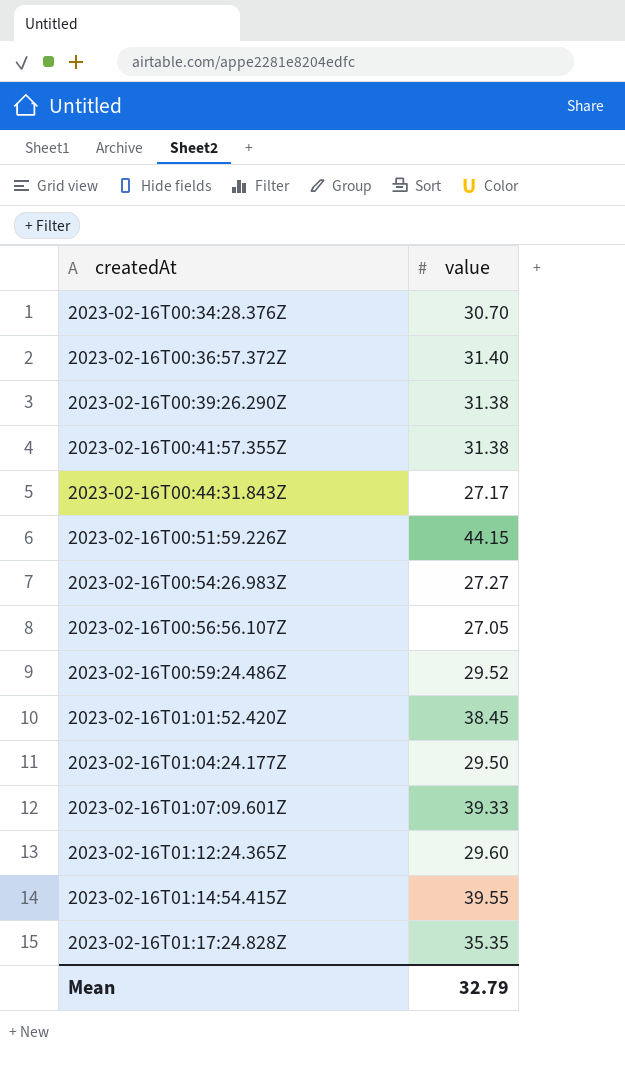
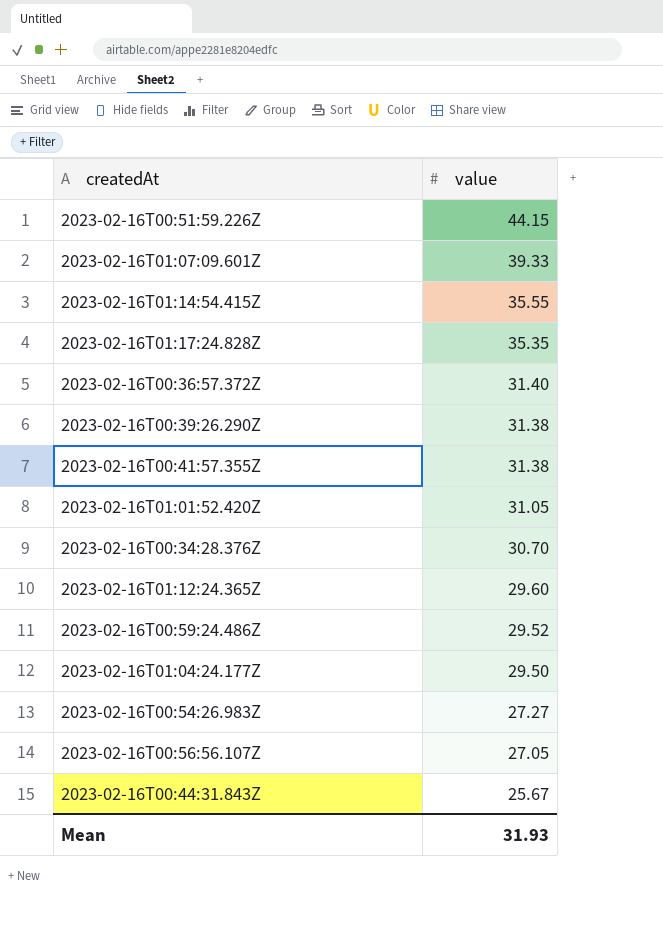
row order: createdAt ascending -> value descending
2023-02-16T01:14:54.415Z | value: 39.55 -> 35.55
2023-02-16T01:01:52.420Z | value: 38.45 -> 31.05
2023-02-16T00:44:31.843Z | value: 27.17 -> 25.67
Mean | value: 32.79 -> 31.93

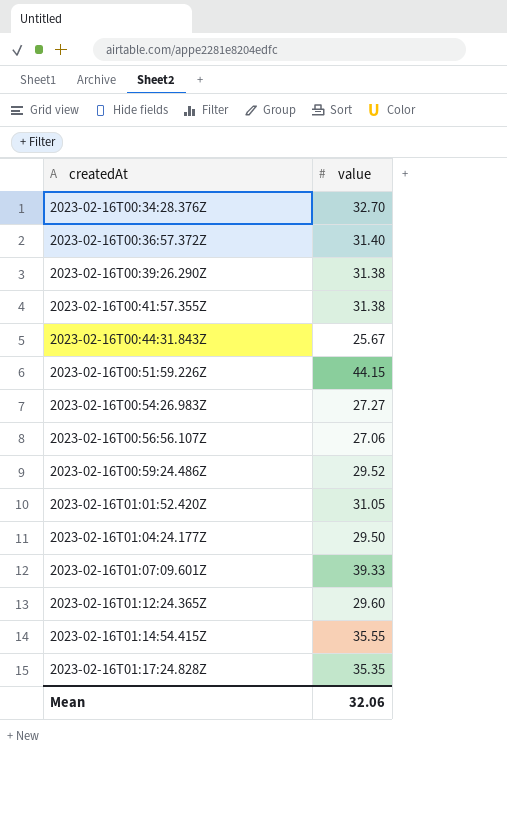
row order: value descending -> createdAt ascending
2023-02-16T00:34:28.376Z | value: 30.70 -> 32.70
2023-02-16T00:56:56.107Z | value: 27.05 -> 27.06
Mean | value: 31.93 -> 32.06

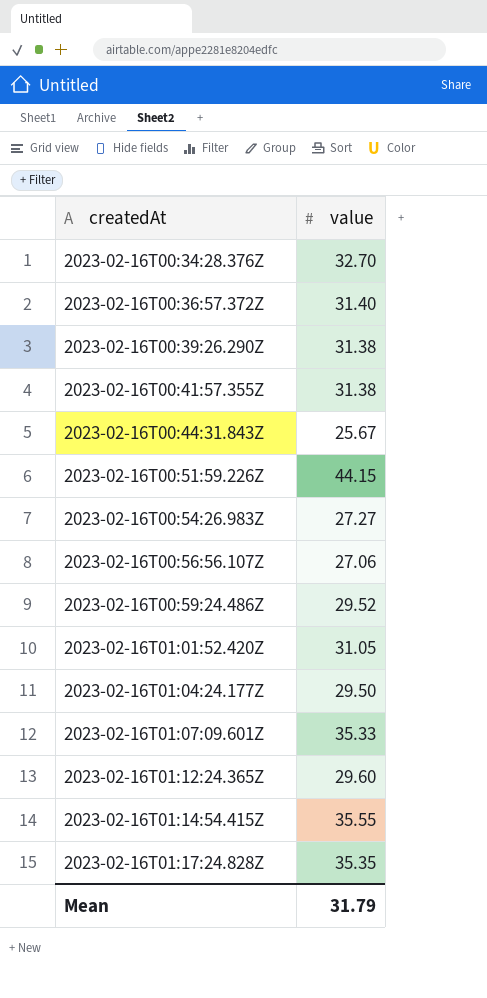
2023-02-16T01:07:09.601Z | value: 39.33 -> 35.33
Mean | value: 32.06 -> 31.79

